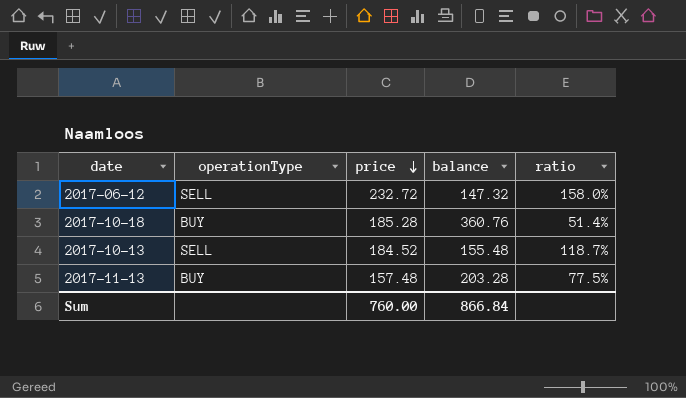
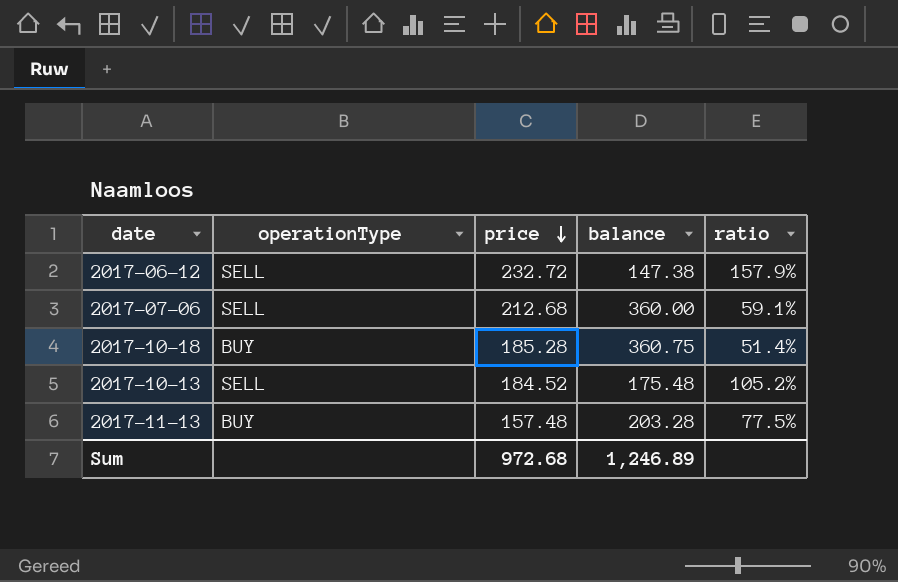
2017-06-12 | balance: 147.32 -> 147.38
2017-06-12 | ratio: 158.0% -> 157.9%
row 2017-07-06: none -> SELL | 212.68 | 360.00 | 59.1%
2017-10-18 | balance: 360.76 -> 360.75
2017-10-13 | balance: 155.48 -> 175.48
2017-10-13 | ratio: 118.7% -> 105.2%
Sum | price: 760.00 -> 972.68
Sum | balance: 866.84 -> 1,246.89

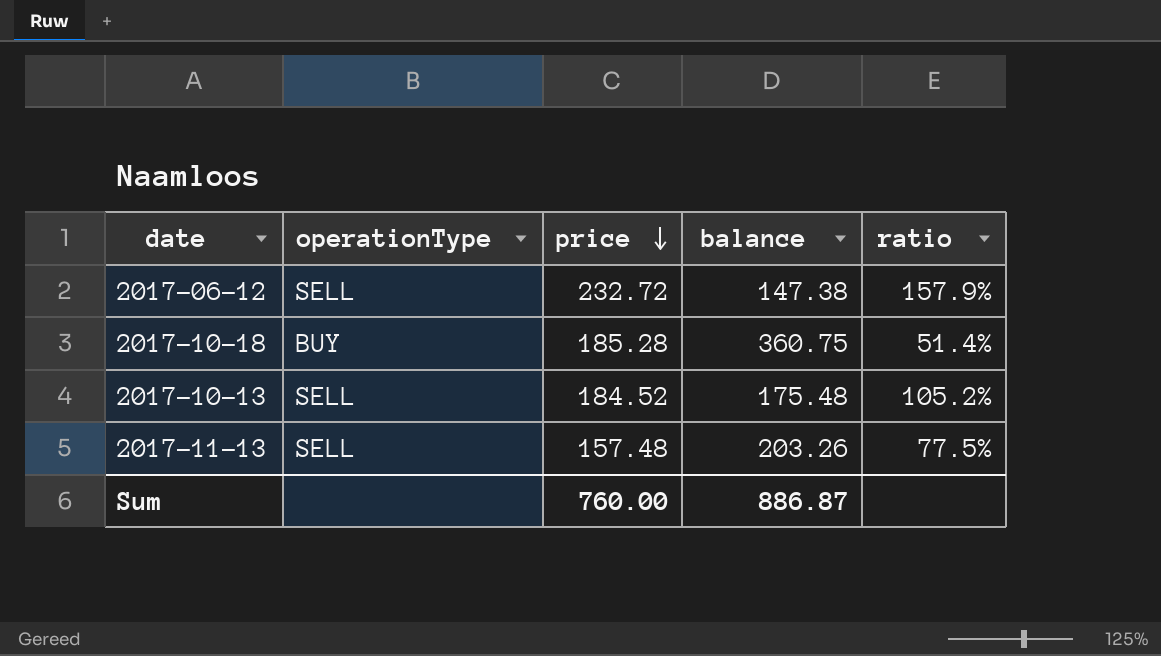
row 2017-07-06: SELL | 212.68 | 360.00 | 59.1% -> none
2017-11-13 | operationType: BUY -> SELL
2017-11-13 | balance: 203.28 -> 203.26
Sum | price: 972.68 -> 760.00
Sum | balance: 1,246.89 -> 886.87

